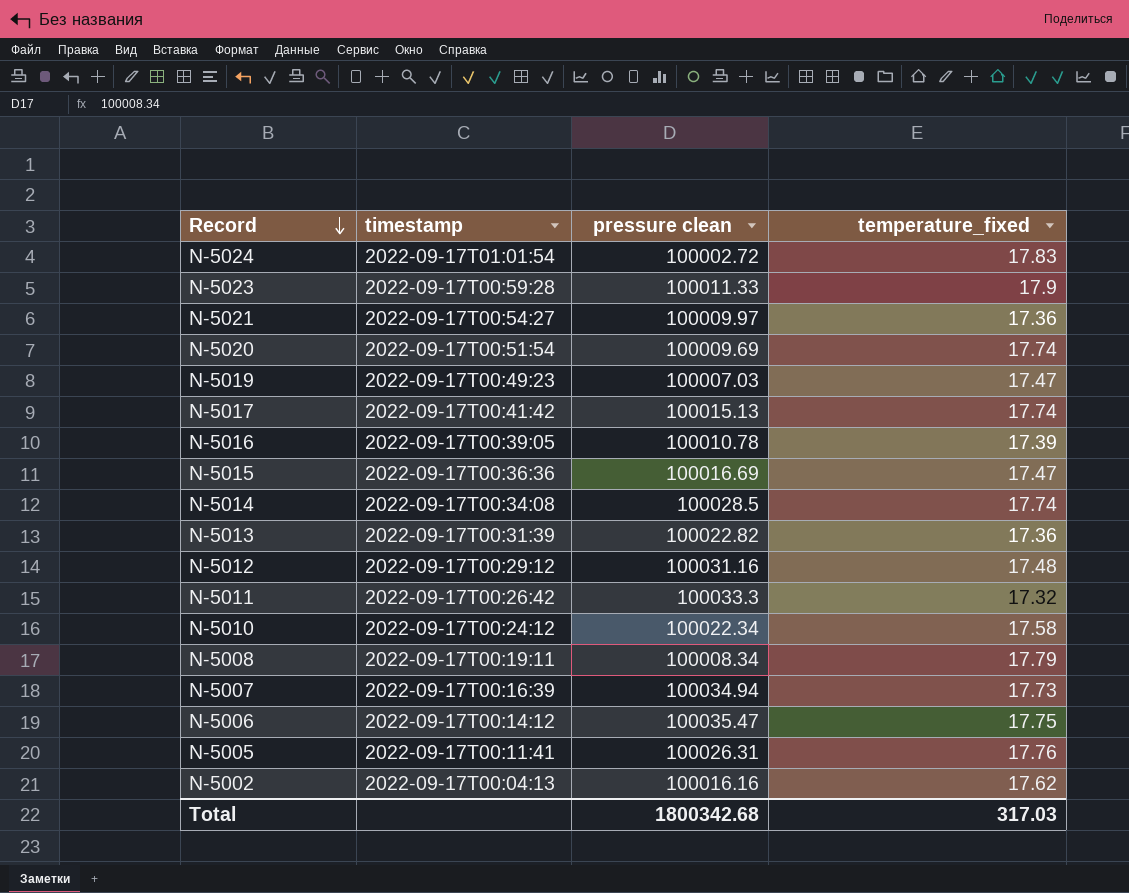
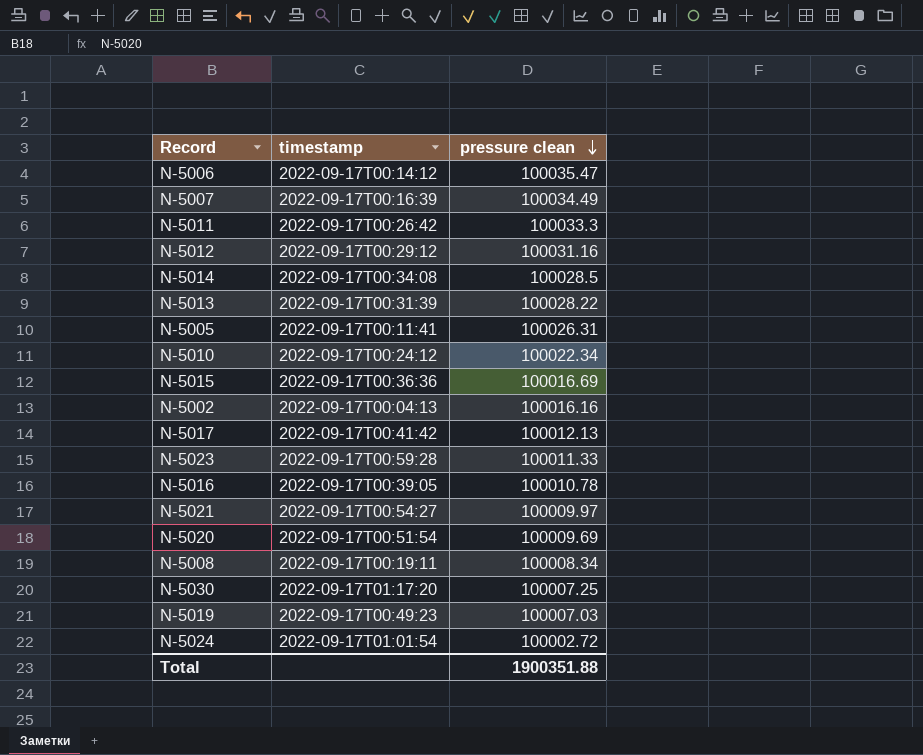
row order: Record descending -> pressure clean descending
column temperature_fixed | position: 4 -> none
N-5007 | pressure clean: 100034.94 -> 100034.49
N-5013 | pressure clean: 100022.82 -> 100028.22
N-5017 | pressure clean: 100015.13 -> 100012.13
row N-5030: none -> 2022-09-17T01:17:20 | 100007.25
Total | pressure clean: 1800342.68 -> 1900351.88

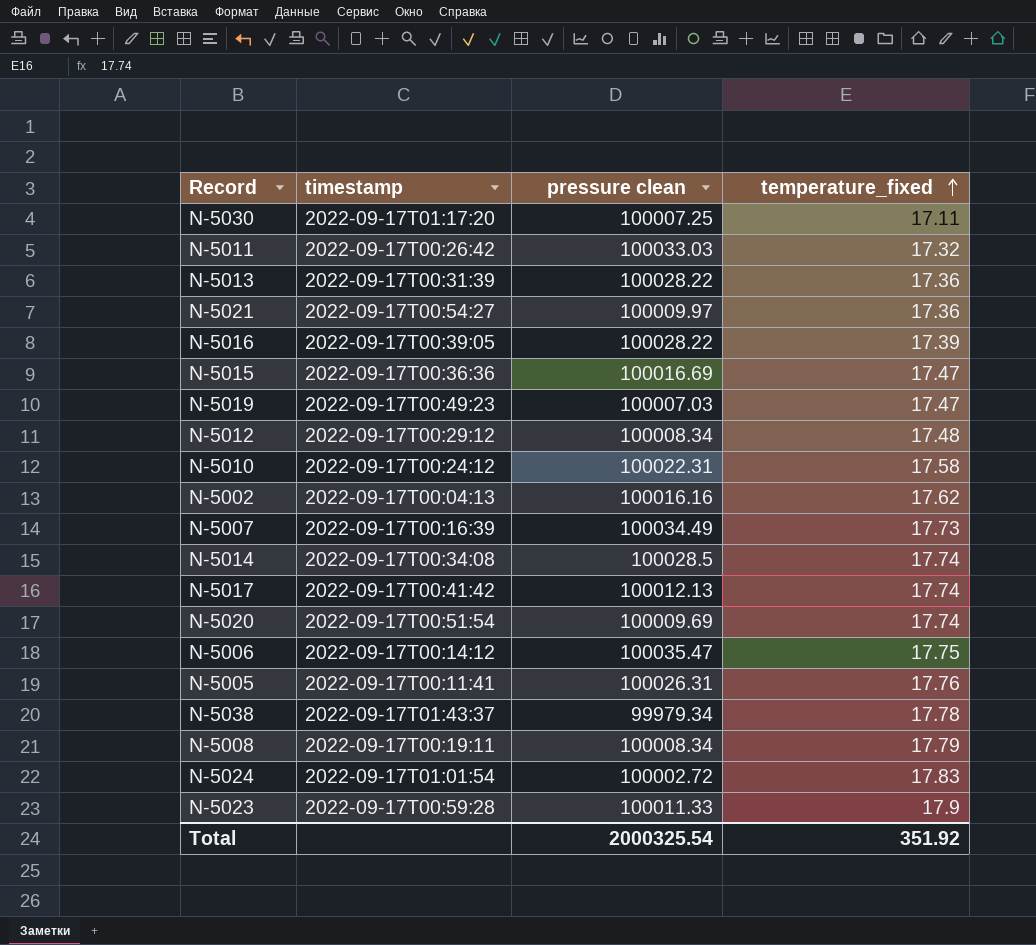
row order: pressure clean descending -> temperature_fixed ascending
column temperature_fixed | position: none -> 4
N-5011 | pressure clean: 100033.3 -> 100033.03
N-5016 | pressure clean: 100010.78 -> 100028.22
N-5012 | pressure clean: 100031.16 -> 100008.34
N-5010 | pressure clean: 100022.34 -> 100022.31
row N-5038: none -> 2022-09-17T01:43:37 | 99979.34 | 17.78
Total | pressure clean: 1900351.88 -> 2000325.54

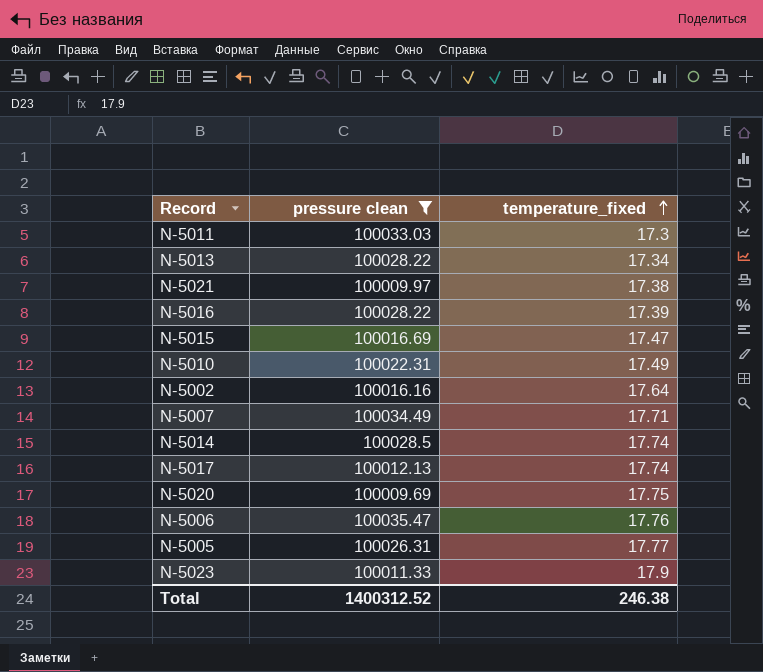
filter: none -> pressure clean >= 100009.69
column timestamp | position: 2 -> none
N-5011 | temperature_fixed: 17.32 -> 17.3
N-5013 | temperature_fixed: 17.36 -> 17.34
N-5021 | temperature_fixed: 17.36 -> 17.38
N-5010 | temperature_fixed: 17.58 -> 17.49
N-5002 | temperature_fixed: 17.62 -> 17.64
N-5007 | temperature_fixed: 17.73 -> 17.71
N-5020 | temperature_fixed: 17.74 -> 17.75
N-5006 | temperature_fixed: 17.75 -> 17.76
N-5005 | temperature_fixed: 17.76 -> 17.77
Total | pressure clean: 2000325.54 -> 1400312.52
Total | temperature_fixed: 351.92 -> 246.38

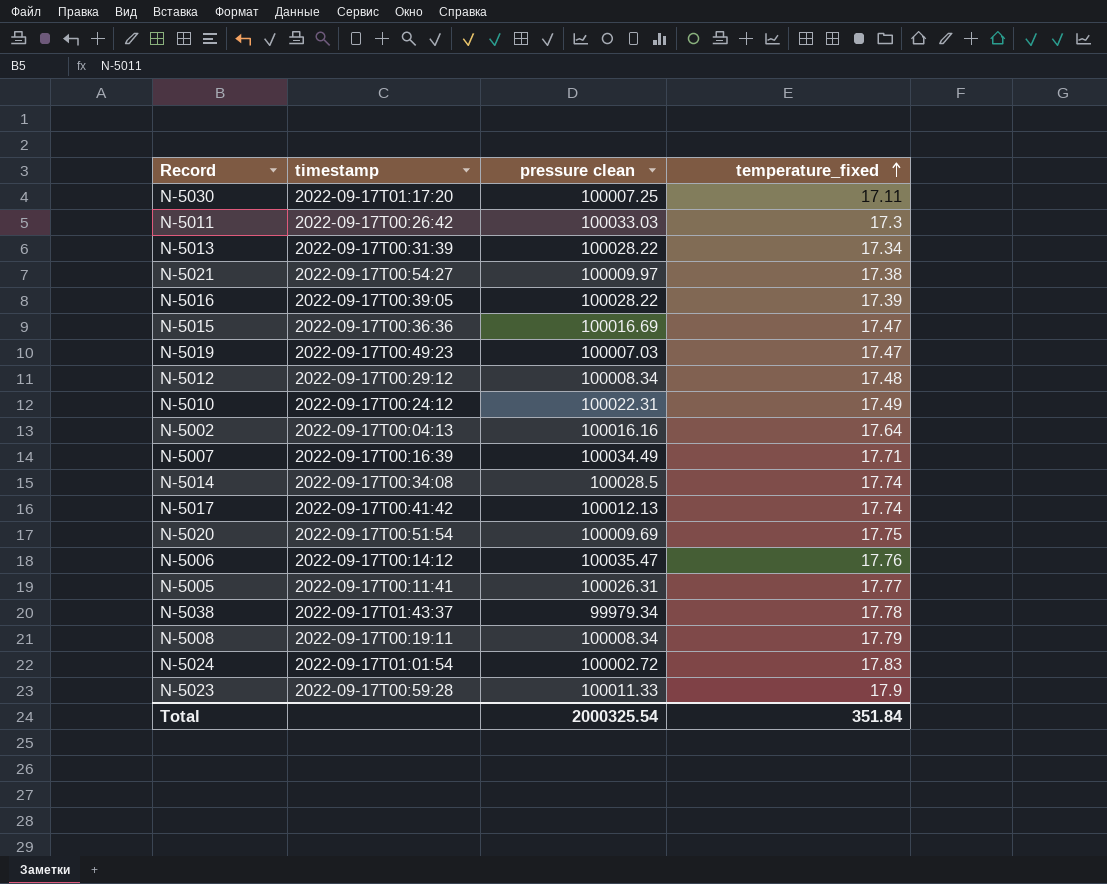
filter: pressure clean >= 100009.69 -> none
column timestamp | position: none -> 2
Total | pressure clean: 1400312.52 -> 2000325.54
Total | temperature_fixed: 246.38 -> 351.84

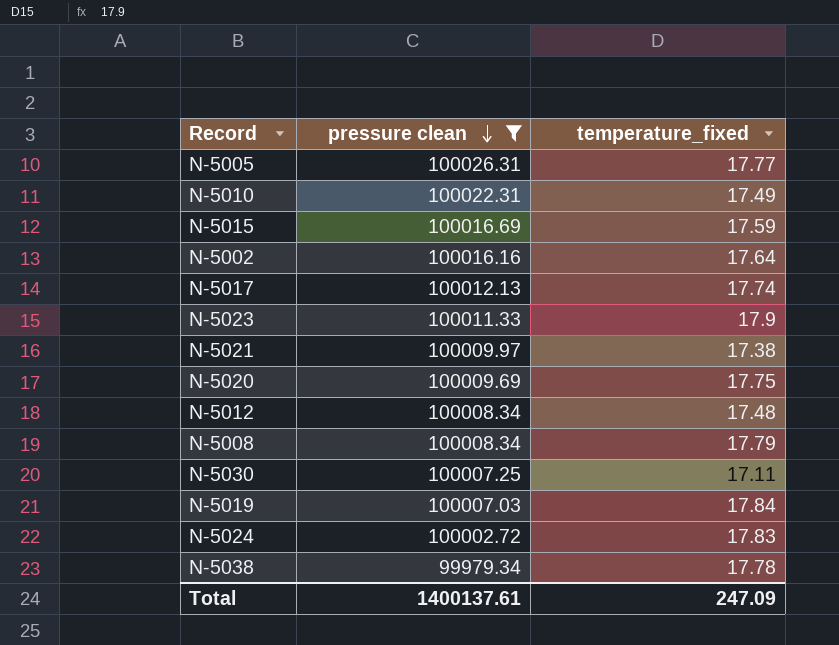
filter: none -> pressure clean <= 100026.31
row order: temperature_fixed ascending -> pressure clean descending
column timestamp | position: 2 -> none
N-5015 | temperature_fixed: 17.47 -> 17.59
N-5019 | temperature_fixed: 17.47 -> 17.84
Total | pressure clean: 2000325.54 -> 1400137.61
Total | temperature_fixed: 351.84 -> 247.09

